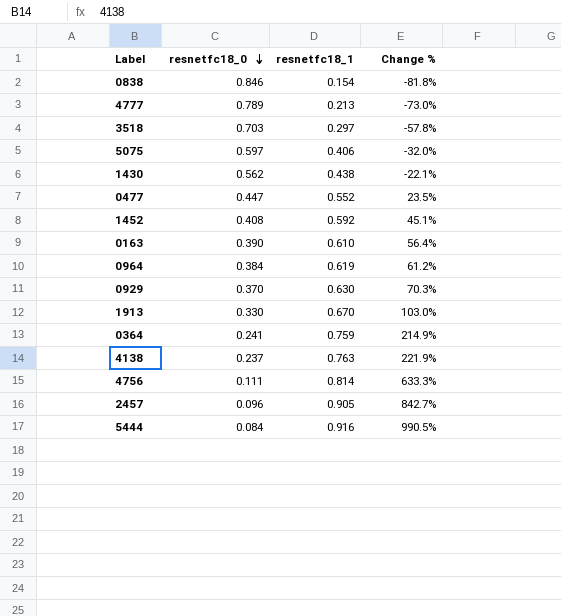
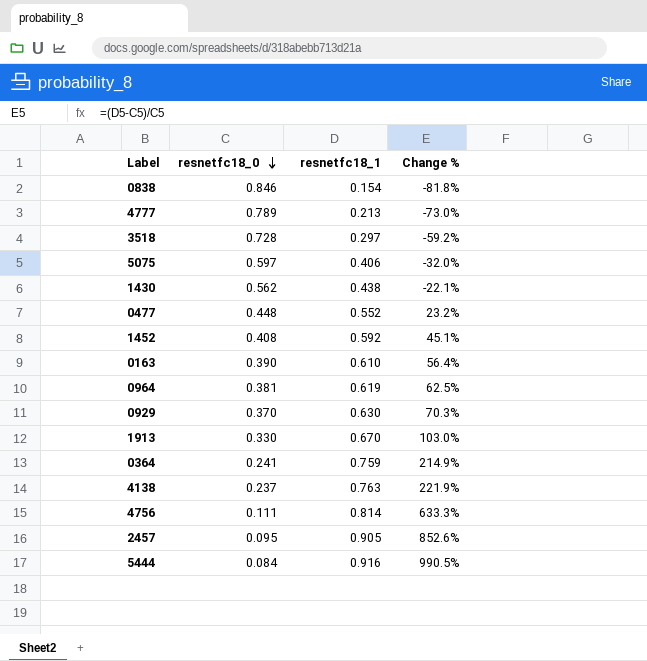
3518 | resnetfc18_0: 0.703 -> 0.728
3518 | Change %: -57.8% -> -59.2%
0477 | resnetfc18_0: 0.447 -> 0.448
0477 | Change %: 23.5% -> 23.2%
0964 | resnetfc18_0: 0.384 -> 0.381
0964 | Change %: 61.2% -> 62.5%
2457 | resnetfc18_0: 0.096 -> 0.095
2457 | Change %: 842.7% -> 852.6%

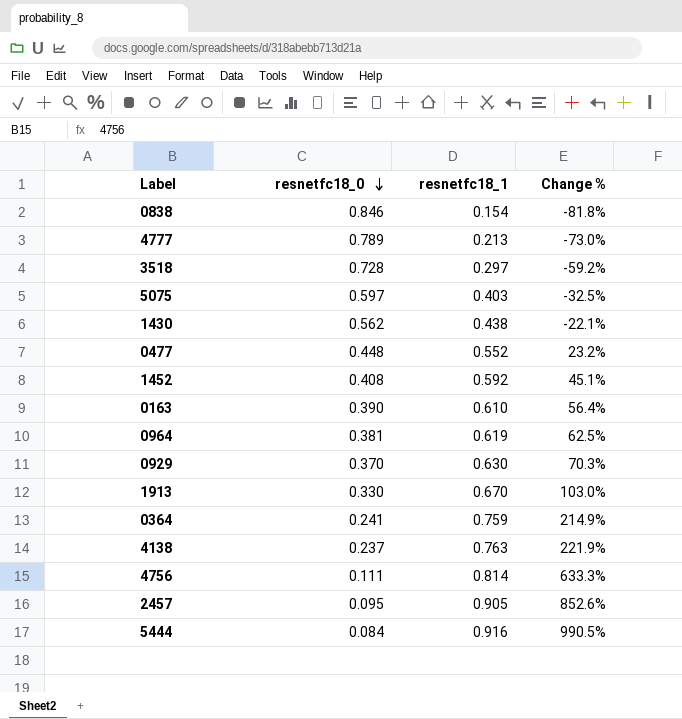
5075 | resnetfc18_1: 0.406 -> 0.403
5075 | Change %: -32.0% -> -32.5%

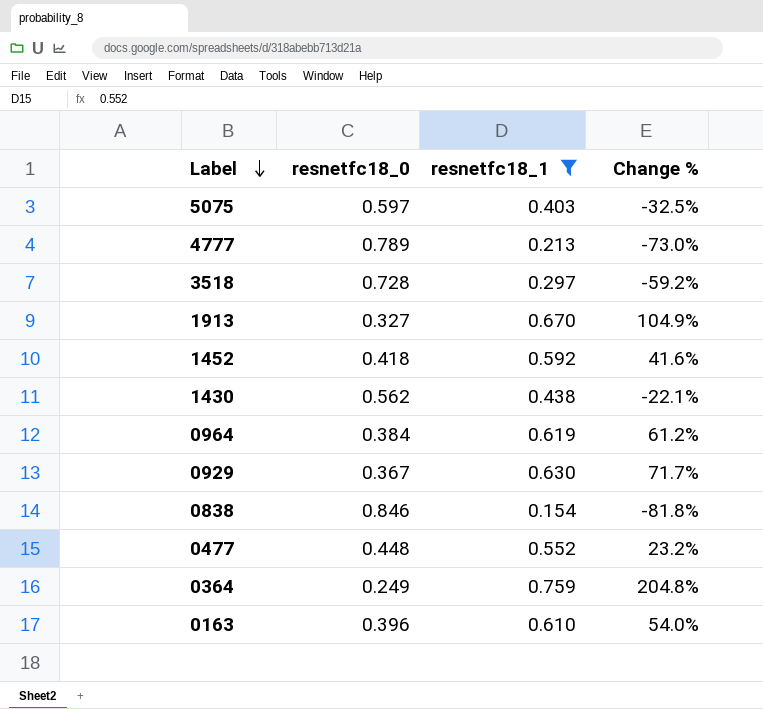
filter: none -> resnetfc18_1 <= 0.759
row order: resnetfc18_0 descending -> Label descending
1913 | resnetfc18_0: 0.330 -> 0.327
1913 | Change %: 103.0% -> 104.9%
1452 | resnetfc18_0: 0.408 -> 0.418
1452 | Change %: 45.1% -> 41.6%
0964 | resnetfc18_0: 0.381 -> 0.384
0964 | Change %: 62.5% -> 61.2%
0929 | resnetfc18_0: 0.370 -> 0.367
0929 | Change %: 70.3% -> 71.7%
0364 | resnetfc18_0: 0.241 -> 0.249
0364 | Change %: 214.9% -> 204.8%
0163 | resnetfc18_0: 0.390 -> 0.396
0163 | Change %: 56.4% -> 54.0%

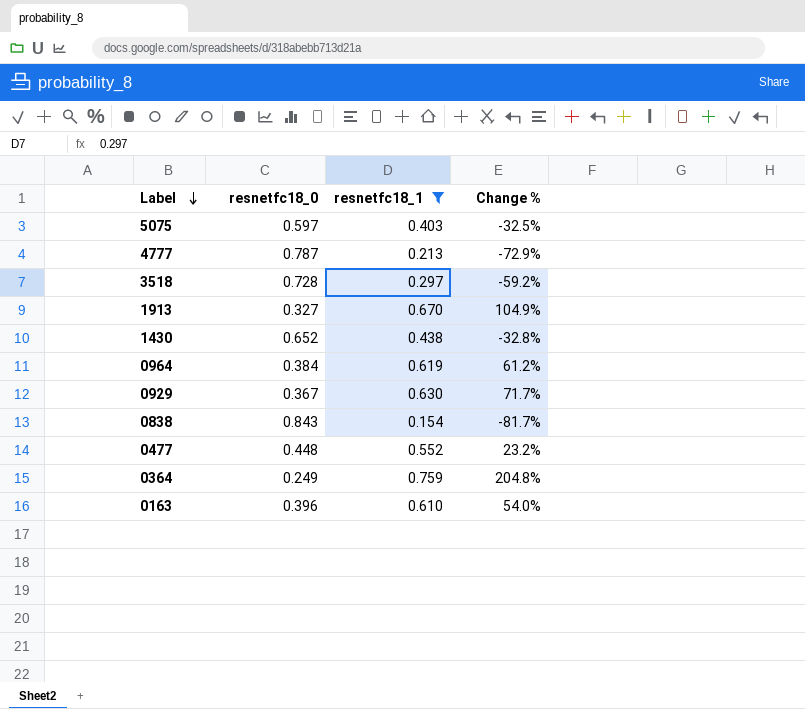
row 1452: 0.418 | 0.592 | 41.6% -> none
4777 | resnetfc18_0: 0.789 -> 0.787
4777 | Change %: -73.0% -> -72.9%
1430 | resnetfc18_0: 0.562 -> 0.652
1430 | Change %: -22.1% -> -32.8%
0838 | resnetfc18_0: 0.846 -> 0.843
0838 | Change %: -81.8% -> -81.7%

